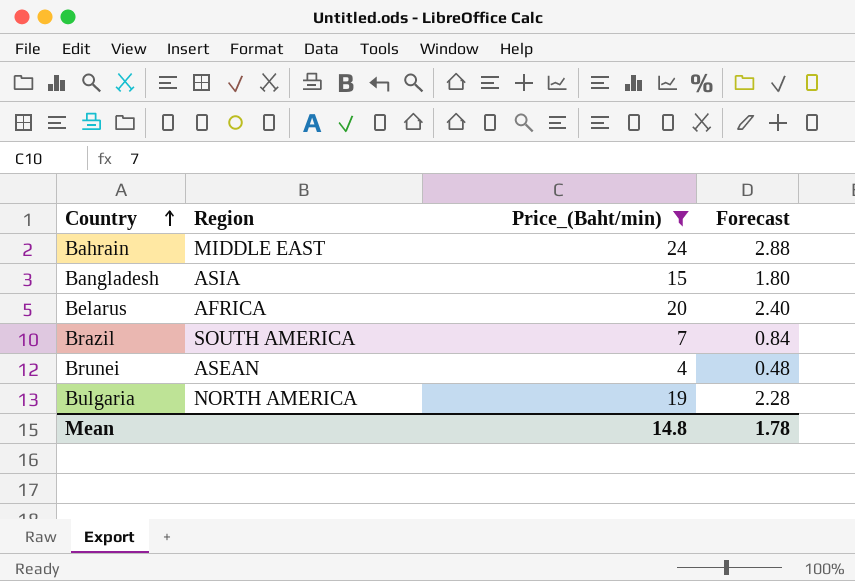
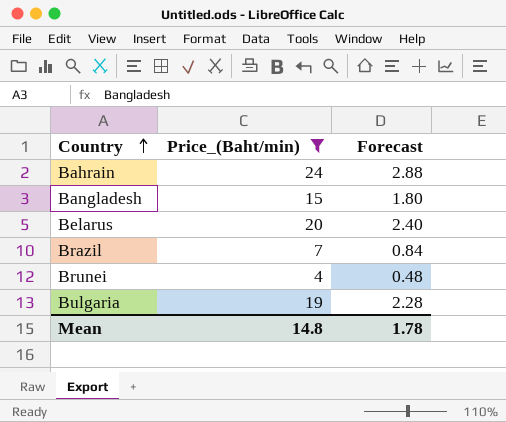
column Region | position: 2 -> none

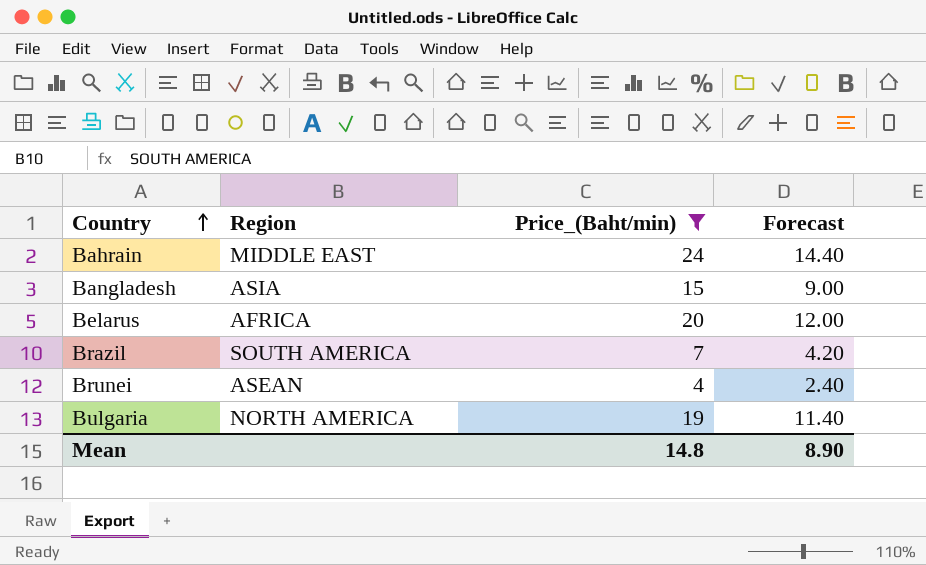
column Region | position: none -> 2
column Forecast | formula: [Price_(Baht/min)] * 0.12 -> [Price_(Baht/min)] * 0.6
Mean | Forecast: 1.78 -> 8.90

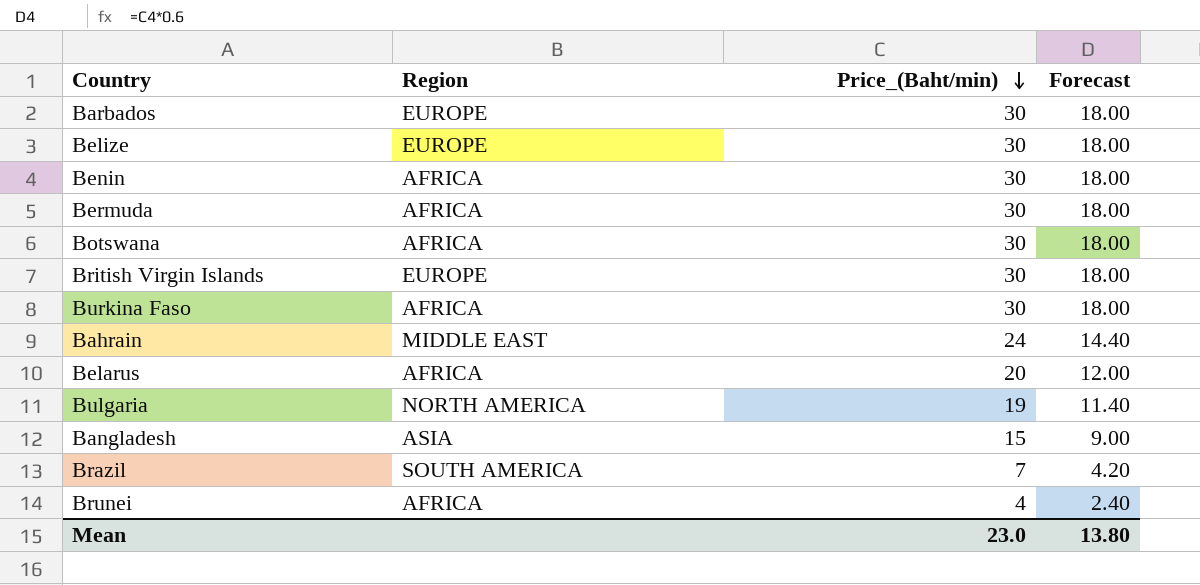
filter: Price_(Baht/min) != 30 -> none
row order: Country ascending -> Price_(Baht/min) descending
Brunei | Region: ASEAN -> AFRICA
Mean | Price_(Baht/min): 14.8 -> 23.0
Mean | Forecast: 8.90 -> 13.80

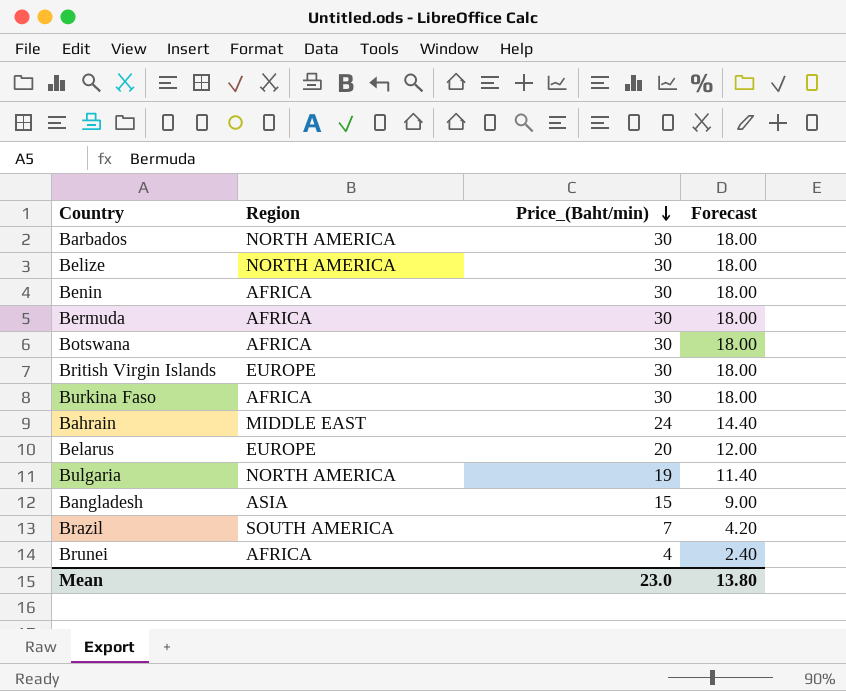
Barbados | Region: EUROPE -> NORTH AMERICA
Belize | Region: EUROPE -> NORTH AMERICA
Belarus | Region: AFRICA -> EUROPE

